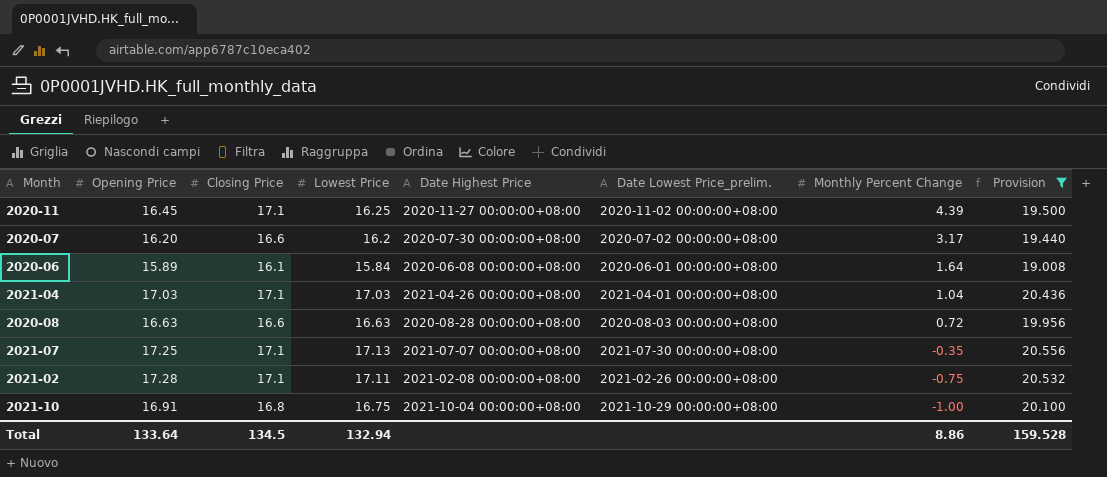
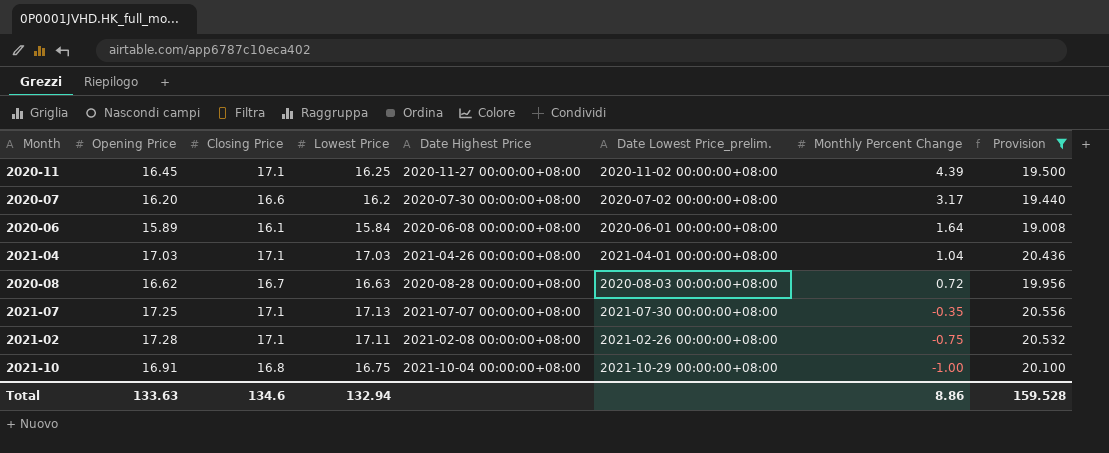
2020-08 | Opening Price: 16.63 -> 16.62
2020-08 | Closing Price: 16.6 -> 16.7
Total | Opening Price: 133.64 -> 133.63
Total | Closing Price: 134.5 -> 134.6

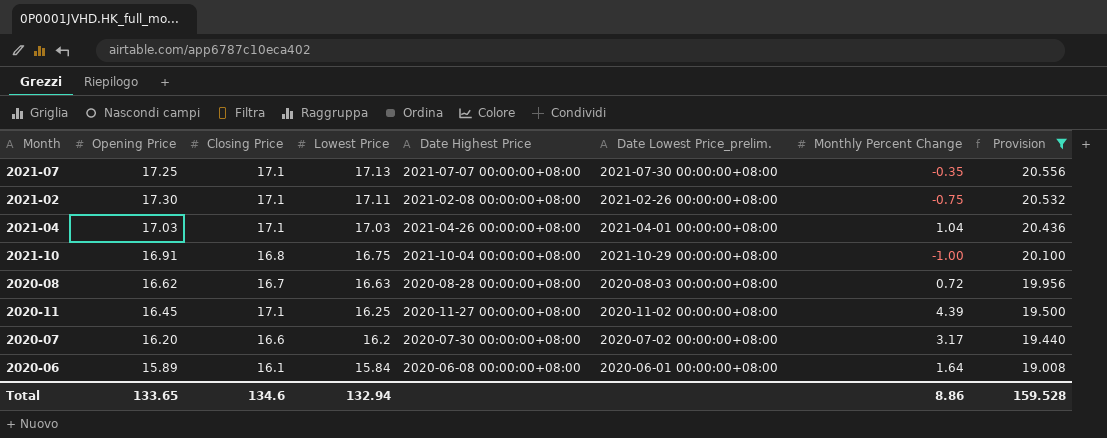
row order: Monthly Percent Change descending -> Lowest Price descending
2021-02 | Opening Price: 17.28 -> 17.30
Total | Opening Price: 133.63 -> 133.65

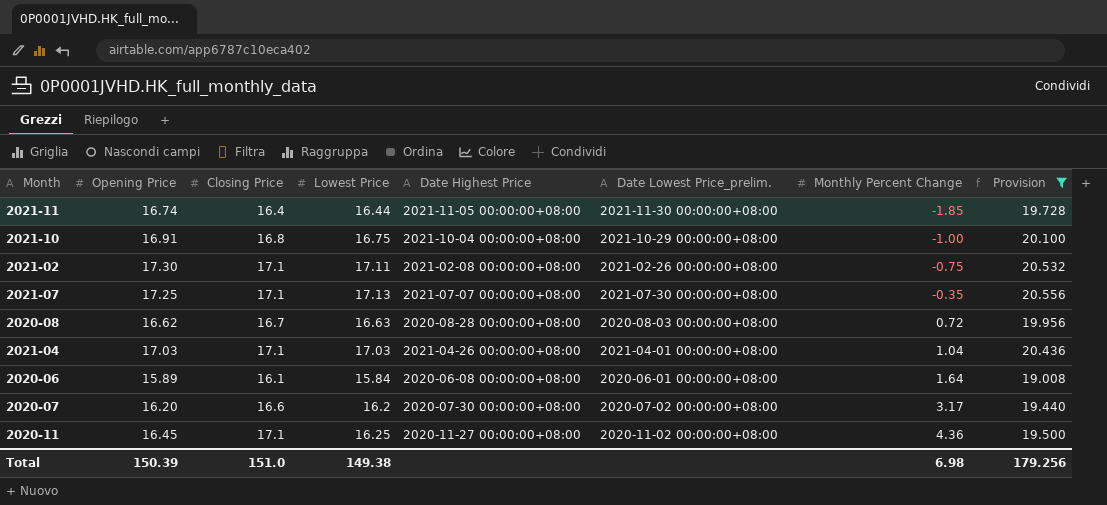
row order: Lowest Price descending -> Monthly Percent Change ascending
row 2021-11: none -> 16.74 | 16.4 | 16.44 | 2021-11-05 00:00:00+08:00 | 2021-11-30 00:00:00+08:00 | -1.85 | 19.728
2020-11 | Monthly Percent Change: 4.39 -> 4.36
Total | Opening Price: 133.65 -> 150.39
Total | Closing Price: 134.6 -> 151.0
Total | Lowest Price: 132.94 -> 149.38
Total | Monthly Percent Change: 8.86 -> 6.98
Total | Provision: 159.528 -> 179.256

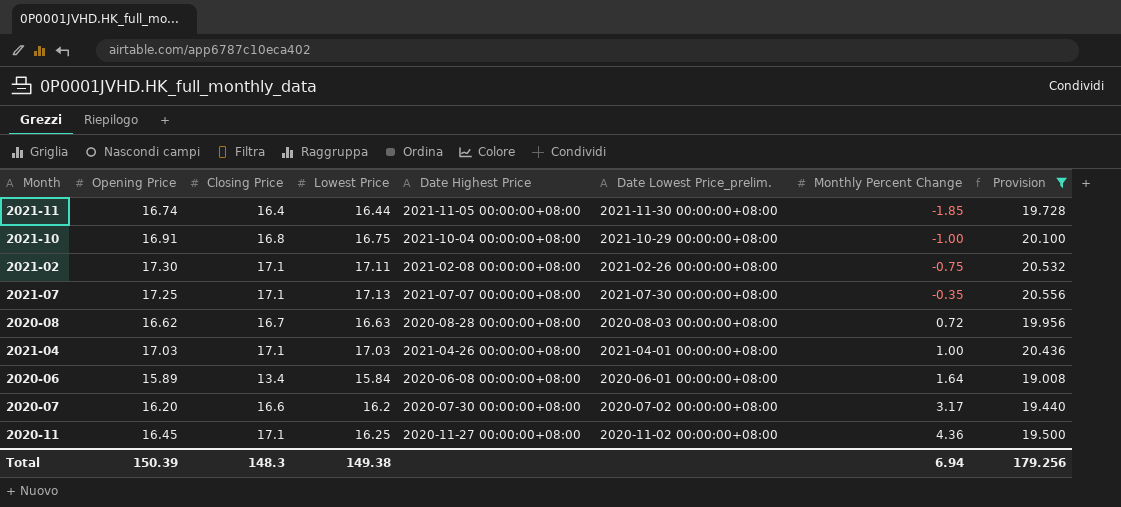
2021-04 | Monthly Percent Change: 1.04 -> 1.00
2020-06 | Closing Price: 16.1 -> 13.4
Total | Closing Price: 151.0 -> 148.3
Total | Monthly Percent Change: 6.98 -> 6.94

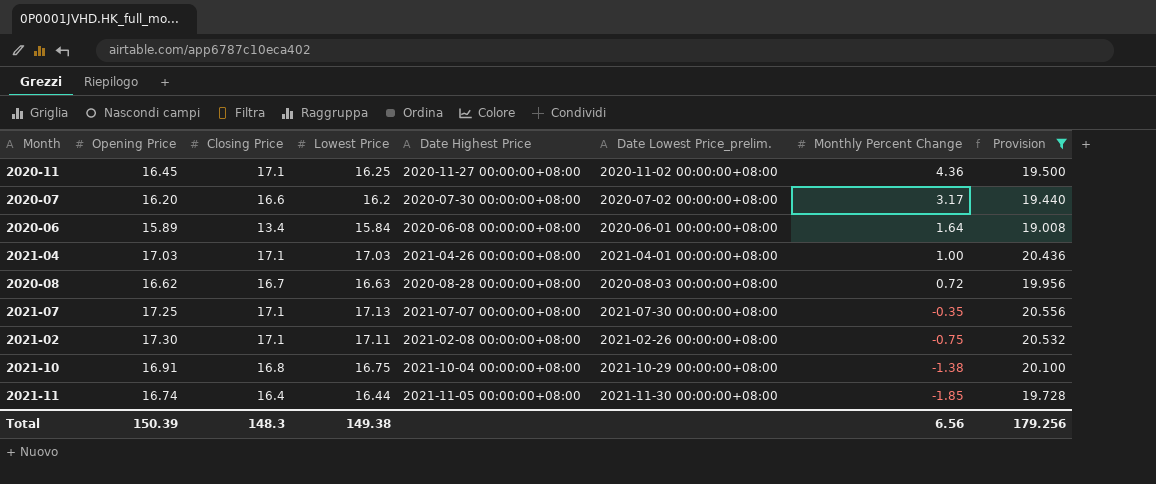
row order: Monthly Percent Change ascending -> Monthly Percent Change descending
2021-10 | Monthly Percent Change: -1.00 -> -1.38
Total | Monthly Percent Change: 6.94 -> 6.56

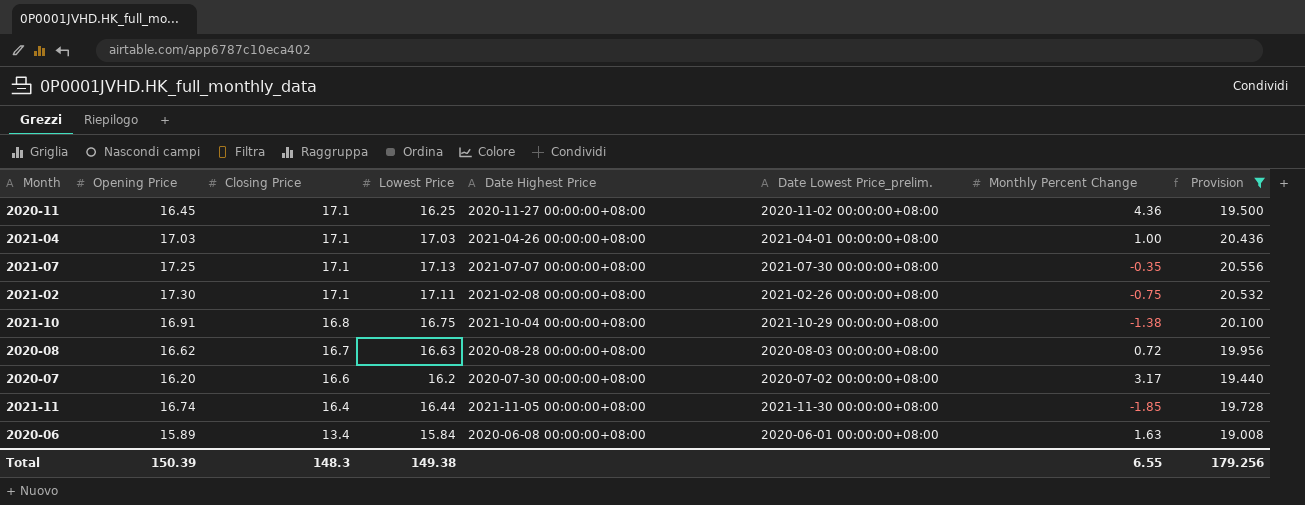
row order: Monthly Percent Change descending -> Closing Price descending
2020-06 | Monthly Percent Change: 1.64 -> 1.63
Total | Monthly Percent Change: 6.56 -> 6.55

